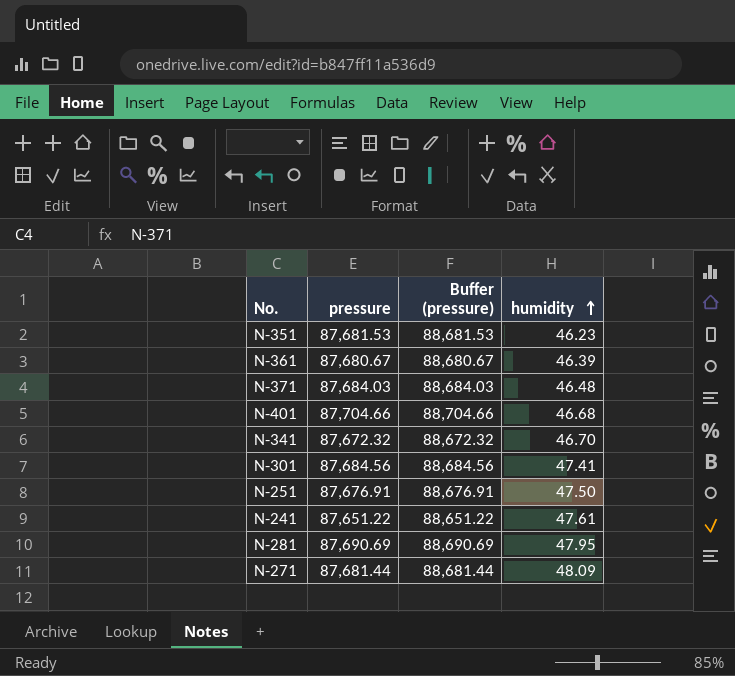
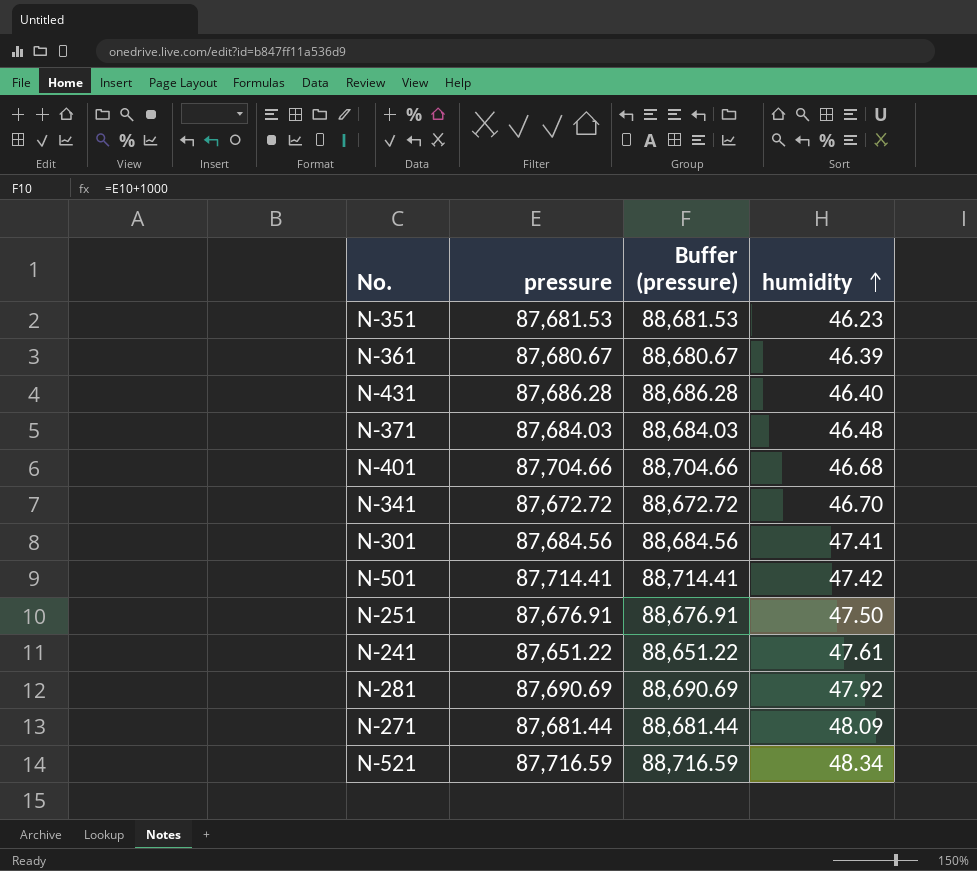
row N-431: none -> 87,686.28 | 88,686.28 | 46.40
N-341 | pressure: 87,672.32 -> 87,672.72
N-341 | Buffer (pressure): 88,672.32 -> 88,672.72
row N-501: none -> 87,714.41 | 88,714.41 | 47.42
N-281 | humidity: 47.95 -> 47.92
row N-521: none -> 87,716.59 | 88,716.59 | 48.34

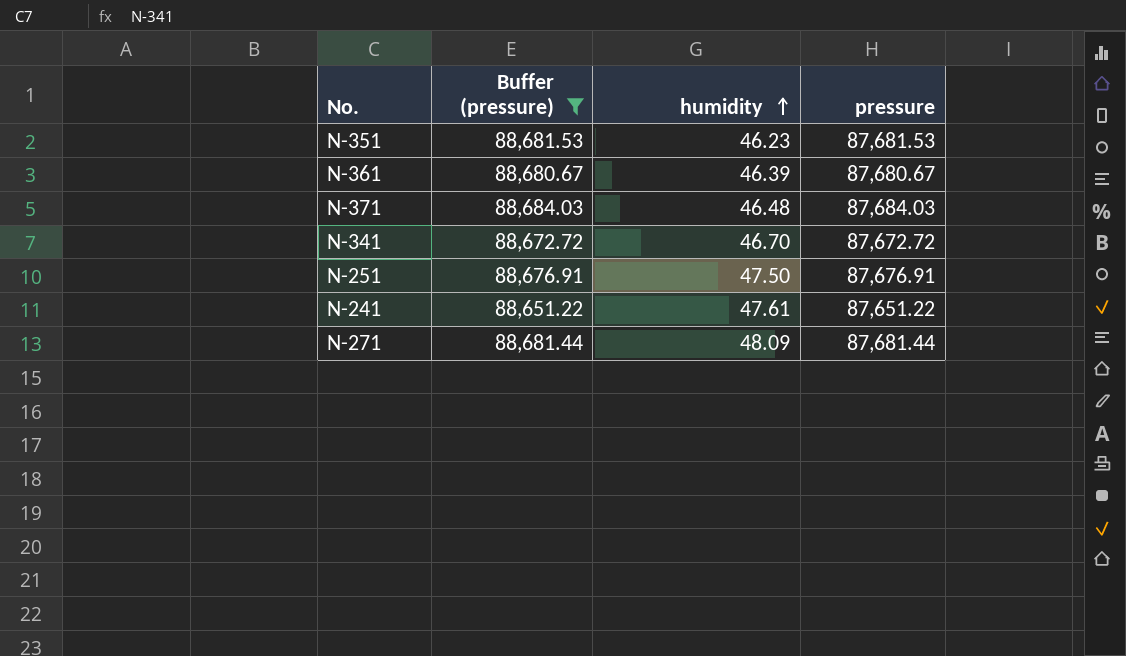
filter: none -> Buffer (pressure) <= 88,684.03
column pressure | position: 2 -> 4

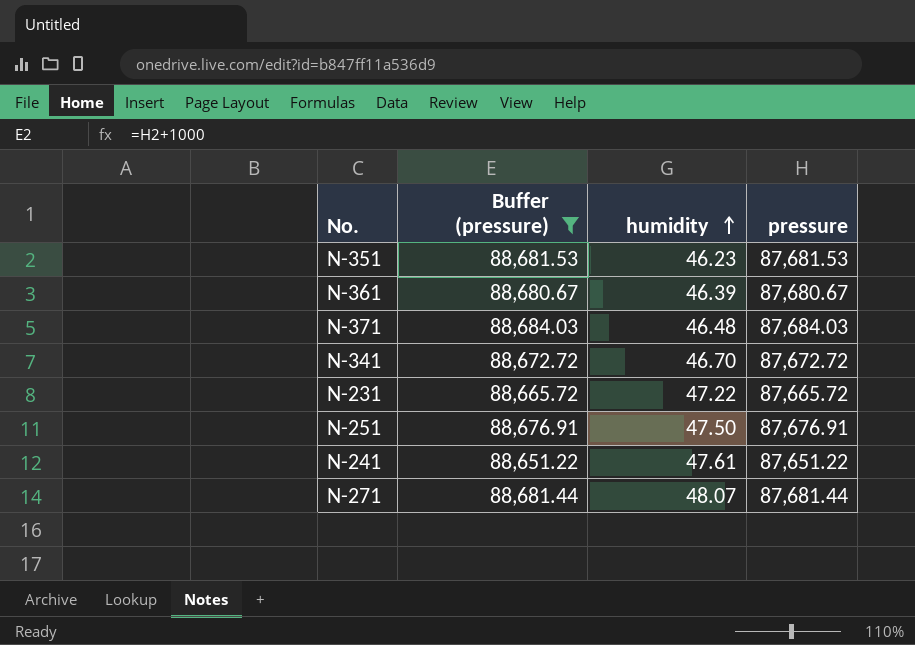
row N-231: none -> 88,665.72 | 47.22 | 87,665.72
N-271 | humidity: 48.09 -> 48.07

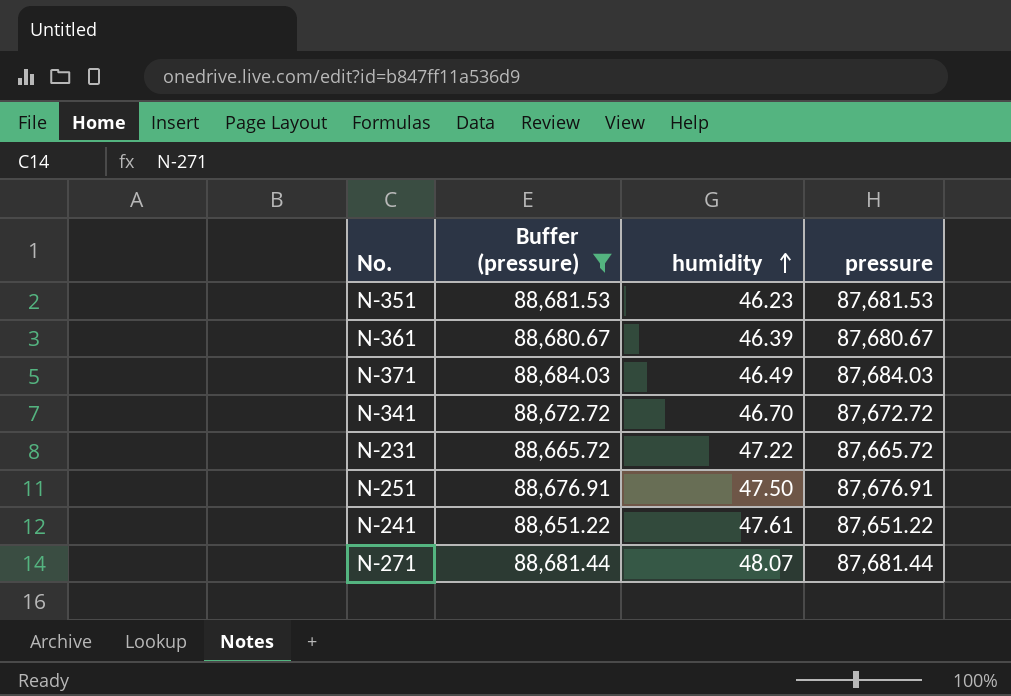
N-371 | humidity: 46.48 -> 46.49

